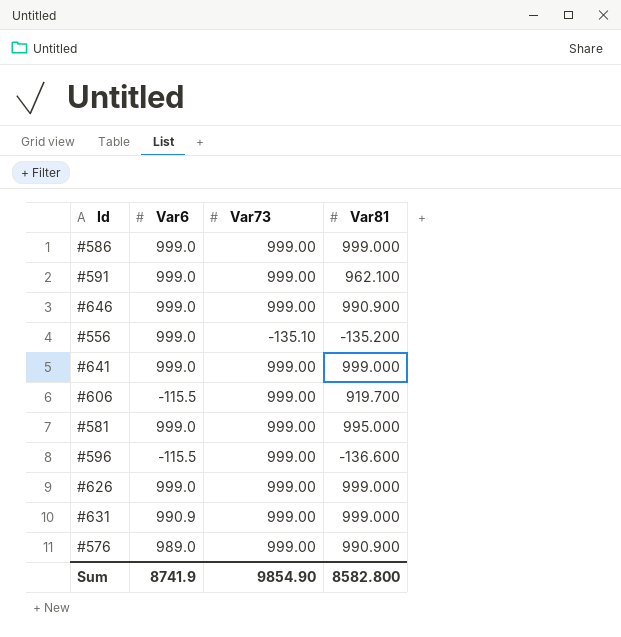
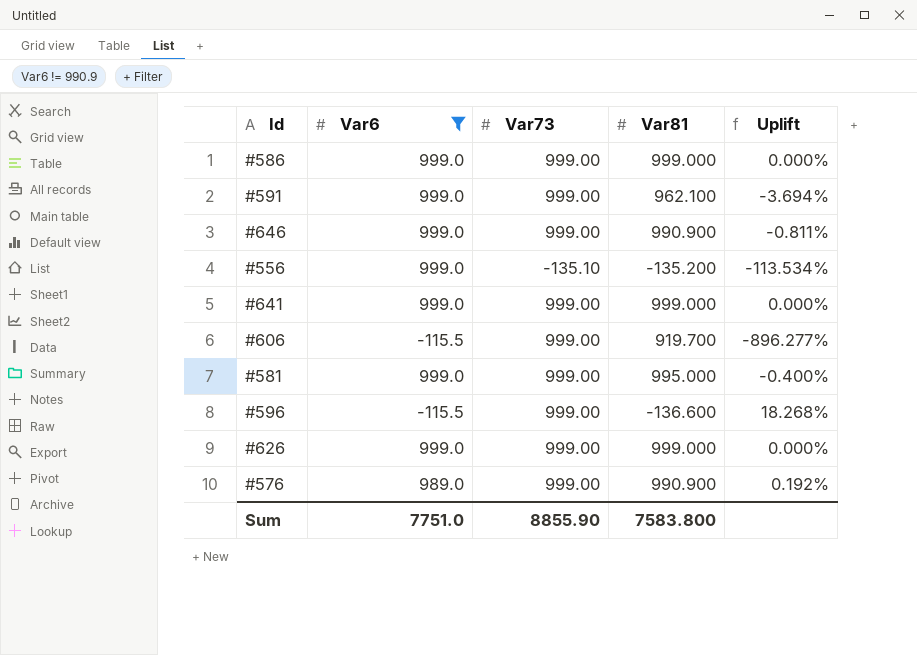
filter: none -> Var6 != 990.9
column Uplift | formula: none -> ([Var81] - [Var6]) / [Var6]
Sum | Var6: 8741.9 -> 7751.0
Sum | Var73: 9854.90 -> 8855.90
Sum | Var81: 8582.800 -> 7583.800

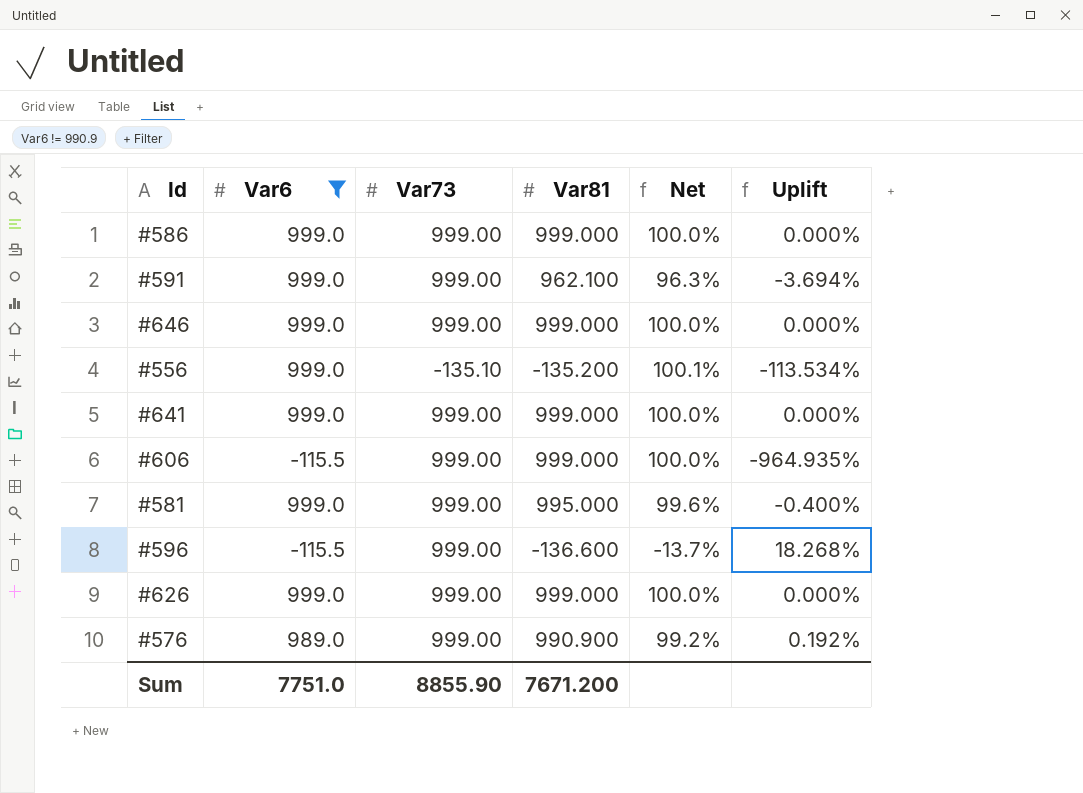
column Net | formula: none -> [Var81] / [Var73]
#646 | Var81: 990.900 -> 999.000
#646 | Uplift: -0.811% -> 0.000%
#606 | Var81: 919.700 -> 999.000
#606 | Uplift: -896.277% -> -964.935%
Sum | Var81: 7583.800 -> 7671.200

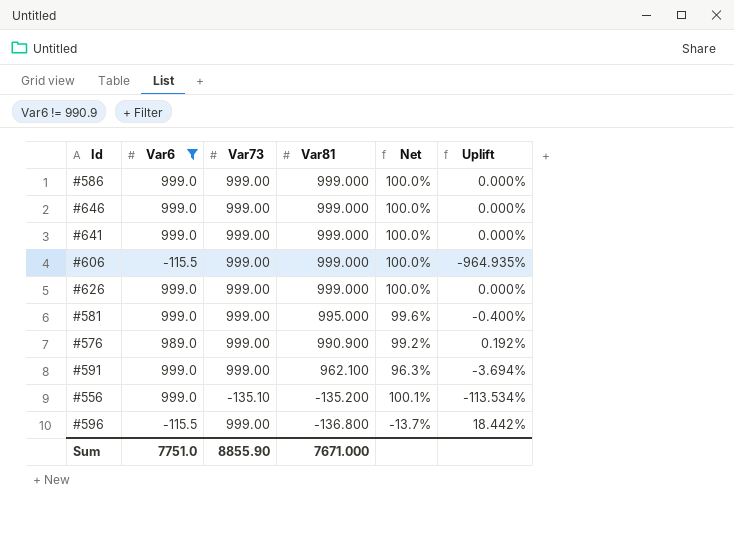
row order: none -> Var81 descending
#596 | Var81: -136.600 -> -136.800
#596 | Uplift: 18.268% -> 18.442%
Sum | Var81: 7671.200 -> 7671.000

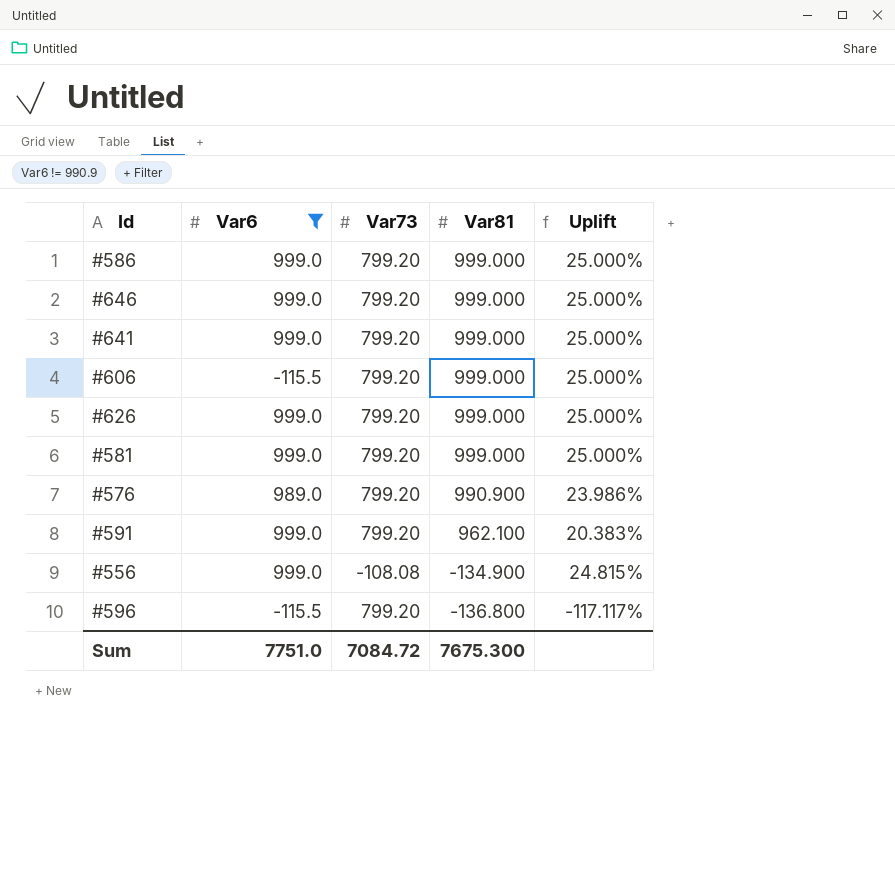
column Net | formula: [Var81] / [Var73] -> none
column Uplift | formula: ([Var81] - [Var6]) / [Var6] -> ([Var81] - [Var73]) / [Var73]
#586 | Var73: 999.00 -> 799.20
#646 | Var73: 999.00 -> 799.20
#641 | Var73: 999.00 -> 799.20
#606 | Var73: 999.00 -> 799.20
#626 | Var73: 999.00 -> 799.20
#581 | Var73: 999.00 -> 799.20
#581 | Var81: 995.000 -> 999.000
#576 | Var73: 999.00 -> 799.20
#591 | Var73: 999.00 -> 799.20
#556 | Var73: -135.10 -> -108.08
#556 | Var81: -135.200 -> -134.900
#596 | Var73: 999.00 -> 799.20
Sum | Var73: 8855.90 -> 7084.72
Sum | Var81: 7671.000 -> 7675.300

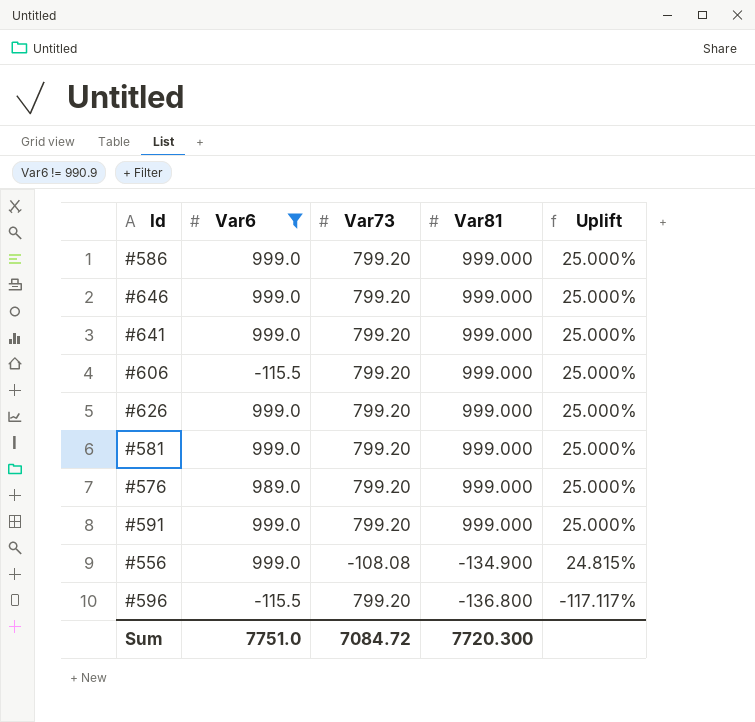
#576 | Var81: 990.900 -> 999.000
#576 | Uplift: 23.986% -> 25.000%
#591 | Var81: 962.100 -> 999.000
#591 | Uplift: 20.383% -> 25.000%
Sum | Var81: 7675.300 -> 7720.300

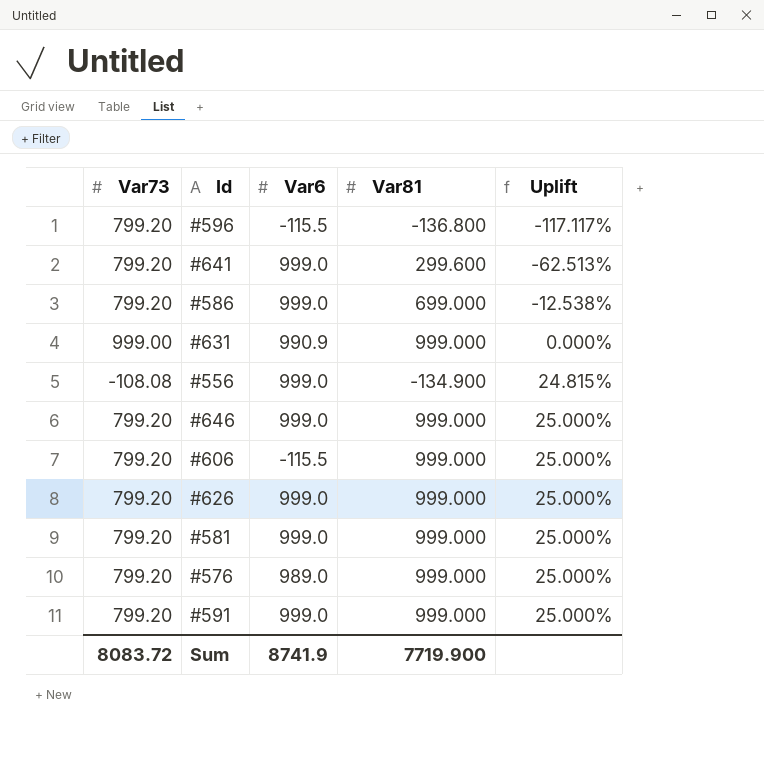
filter: Var6 != 990.9 -> none
row order: Var81 descending -> Uplift ascending
column Var73 | position: 3 -> 1
#641 | Var81: 999.000 -> 299.600
#641 | Uplift: 25.000% -> -62.513%
#586 | Var81: 999.000 -> 699.000
#586 | Uplift: 25.000% -> -12.538%
Sum | Var73: 7084.72 -> 8083.72
Sum | Var6: 7751.0 -> 8741.9
Sum | Var81: 7720.300 -> 7719.900

